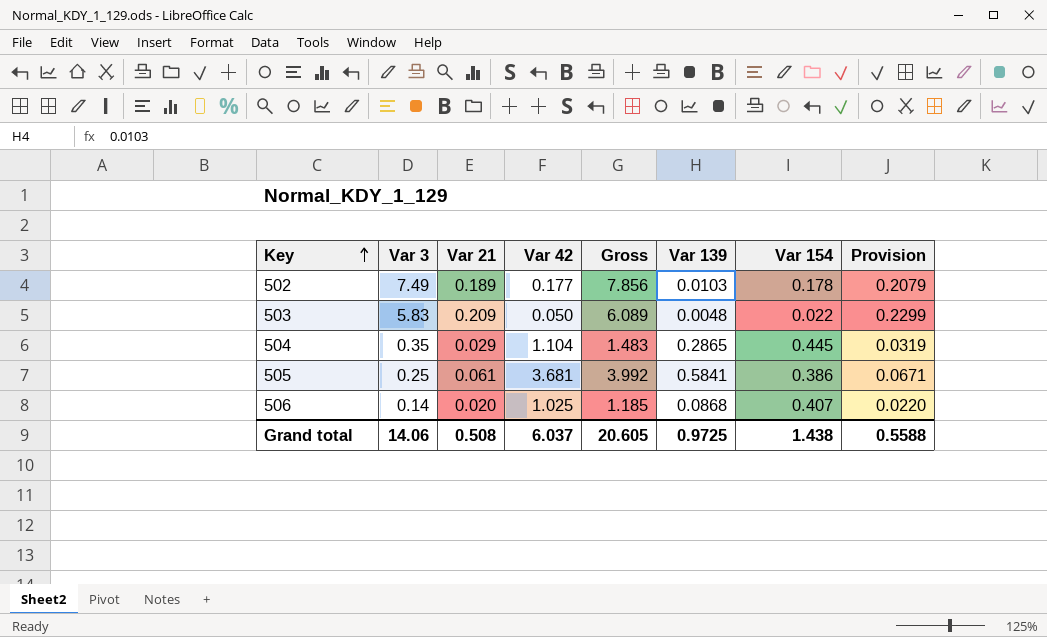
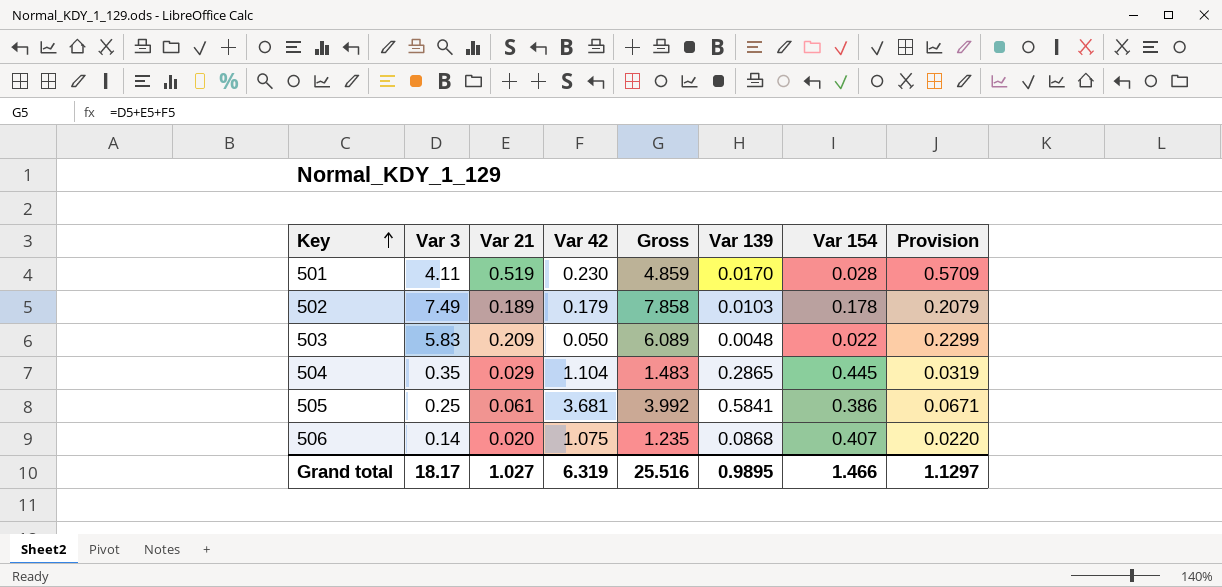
row 501: none -> 4.11 | 0.519 | 0.230 | 4.859 | 0.0170 | 0.028 | 0.5709
502 | Var 42: 0.177 -> 0.179
502 | Gross: 7.856 -> 7.858
506 | Var 42: 1.025 -> 1.075
506 | Gross: 1.185 -> 1.235
Grand total | Var 3: 14.06 -> 18.17
Grand total | Var 21: 0.508 -> 1.027
Grand total | Var 42: 6.037 -> 6.319
Grand total | Gross: 20.605 -> 25.516
Grand total | Var 139: 0.9725 -> 0.9895
Grand total | Var 154: 1.438 -> 1.466
Grand total | Provision: 0.5588 -> 1.1297

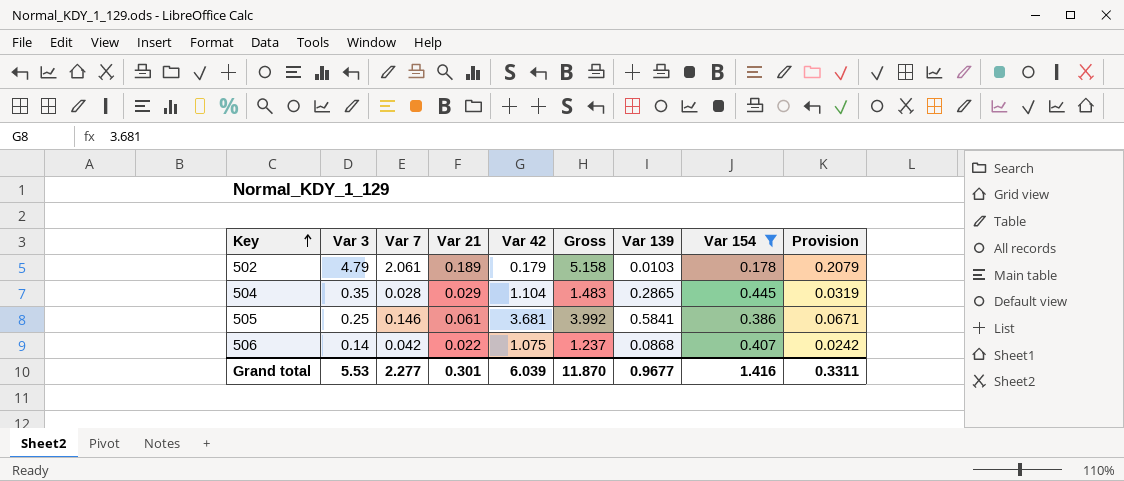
filter: none -> Var 154 >= 0.178
column Var 7 | position: none -> 3
502 | Var 3: 7.49 -> 4.79
502 | Gross: 7.858 -> 5.158
506 | Var 21: 0.020 -> 0.022
506 | Gross: 1.235 -> 1.237
506 | Provision: 0.0220 -> 0.0242
Grand total | Var 3: 18.17 -> 5.53
Grand total | Var 21: 1.027 -> 0.301
Grand total | Var 42: 6.319 -> 6.039
Grand total | Gross: 25.516 -> 11.870
Grand total | Var 139: 0.9895 -> 0.9677
Grand total | Var 154: 1.466 -> 1.416
Grand total | Provision: 1.1297 -> 0.3311

